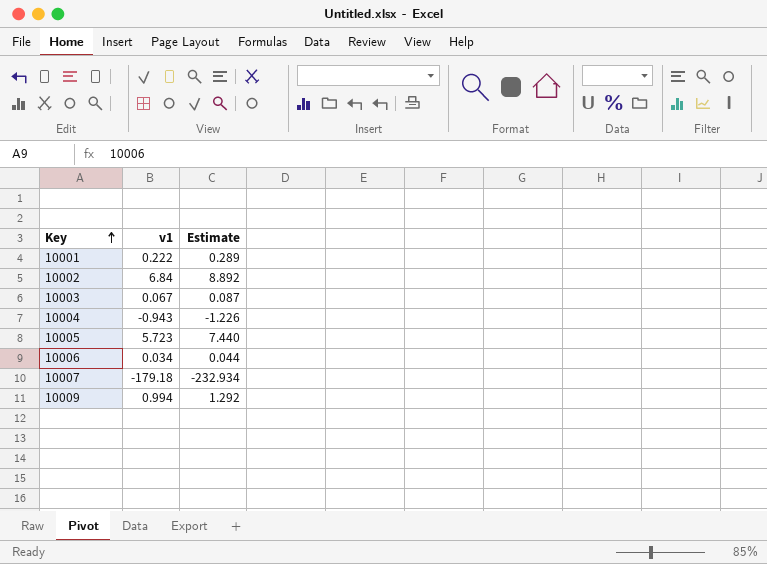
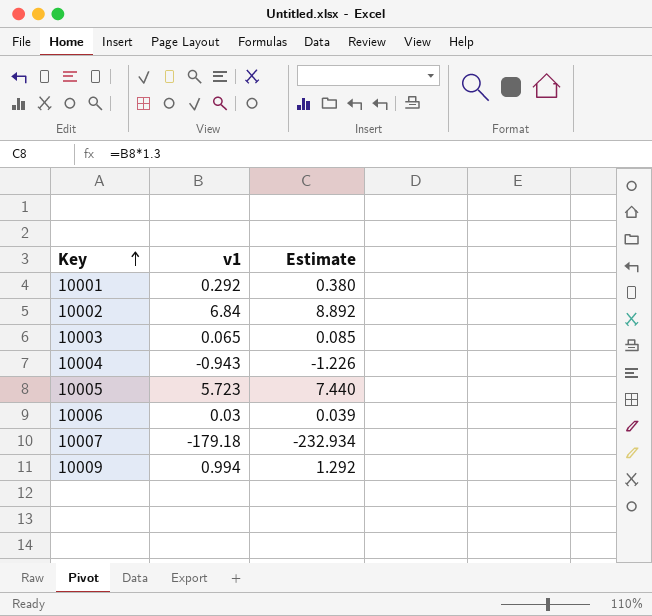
10001 | v1: 0.222 -> 0.292
10001 | Estimate: 0.289 -> 0.380
10003 | v1: 0.067 -> 0.065
10003 | Estimate: 0.087 -> 0.085
10006 | v1: 0.034 -> 0.03
10006 | Estimate: 0.044 -> 0.039

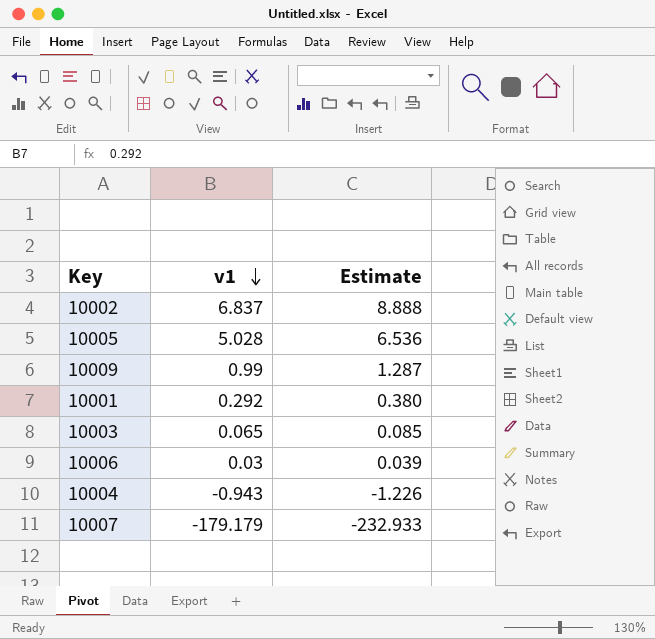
row order: Key ascending -> v1 descending
10002 | v1: 6.84 -> 6.837
10002 | Estimate: 8.892 -> 8.888
10005 | v1: 5.723 -> 5.028
10005 | Estimate: 7.440 -> 6.536
10009 | v1: 0.994 -> 0.99
10009 | Estimate: 1.292 -> 1.287
10007 | v1: -179.18 -> -179.179
10007 | Estimate: -232.934 -> -232.933

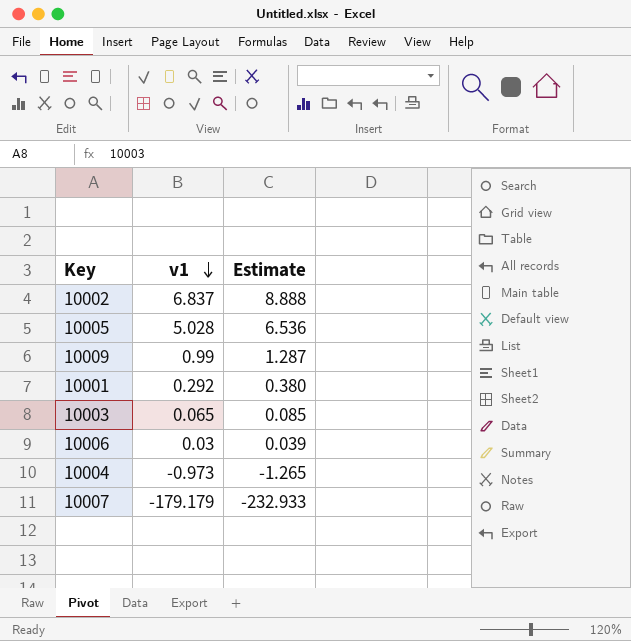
10004 | v1: -0.943 -> -0.973
10004 | Estimate: -1.226 -> -1.265

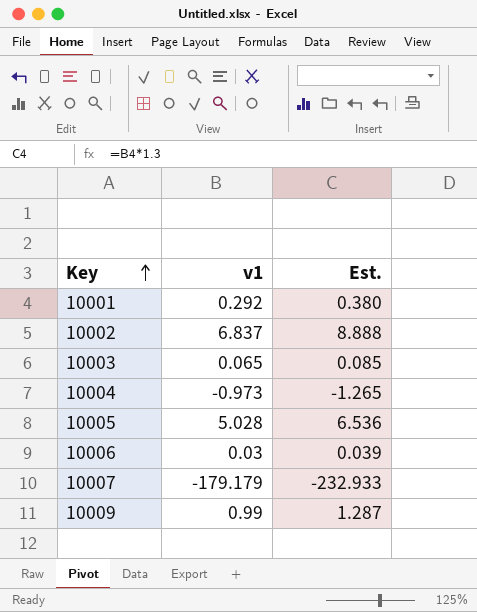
row order: v1 descending -> Key ascending
column name: Estimate -> Est.

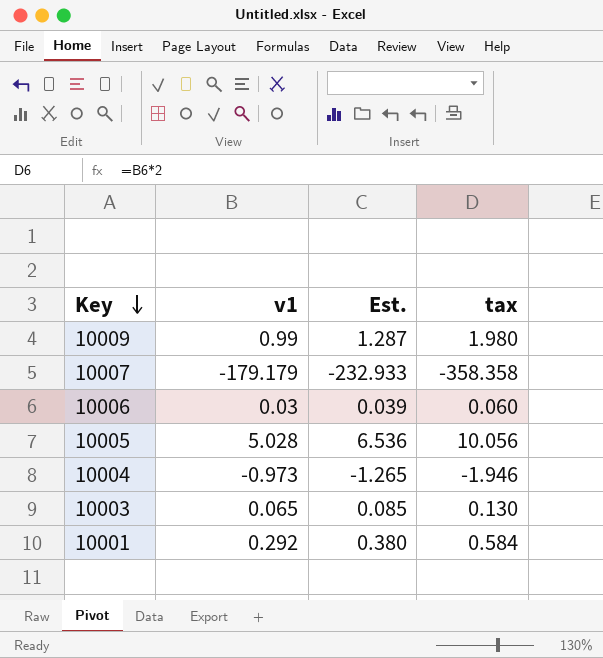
row order: Key ascending -> Key descending
column tax | formula: none -> [v1] * 2
row 10002: 6.837 | 8.888 -> none

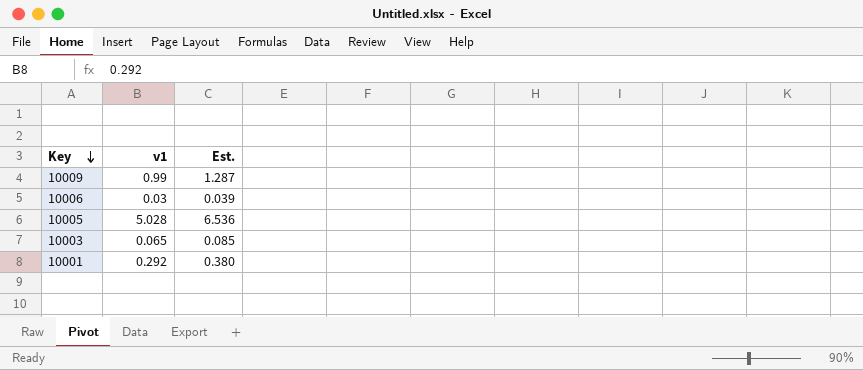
column tax | formula: [v1] * 2 -> none
row 10007: -179.179 | -232.933 | -358.358 -> none
row 10004: -0.973 | -1.265 | -1.946 -> none

